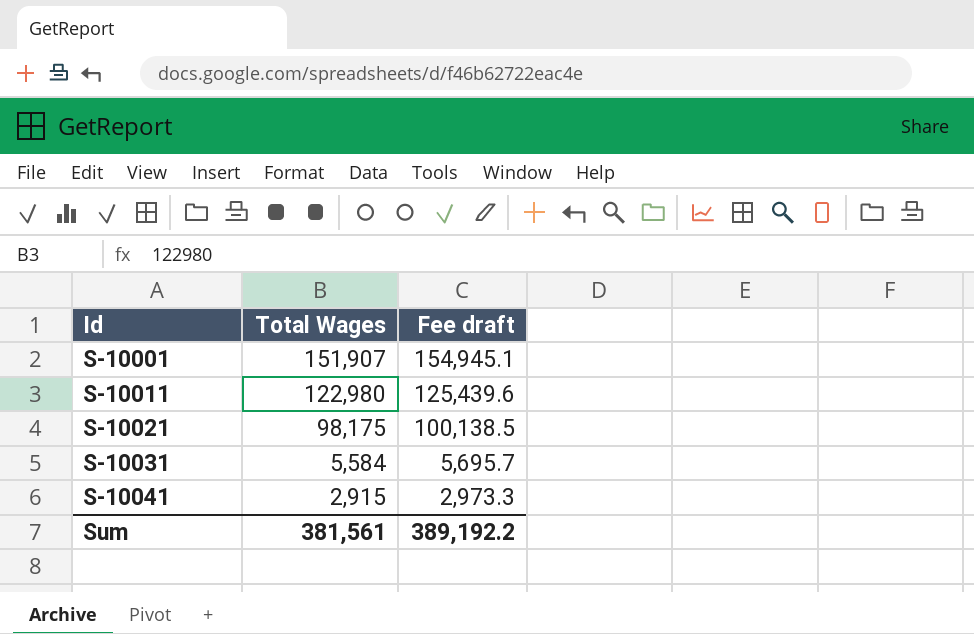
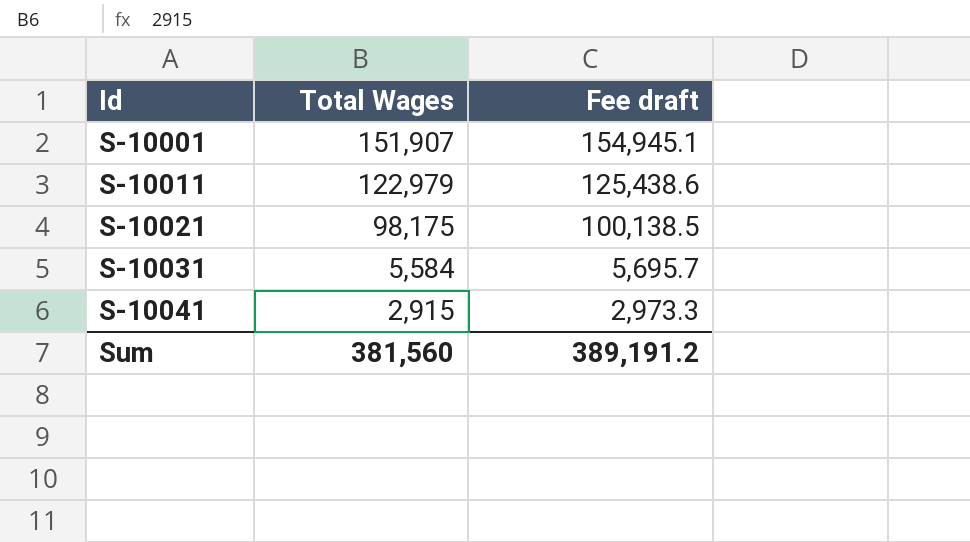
S-10011 | Total Wages: 122,980 -> 122,979
S-10011 | Fee draft: 125,439.6 -> 125,438.6
Sum | Total Wages: 381,561 -> 381,560
Sum | Fee draft: 389,192.2 -> 389,191.2

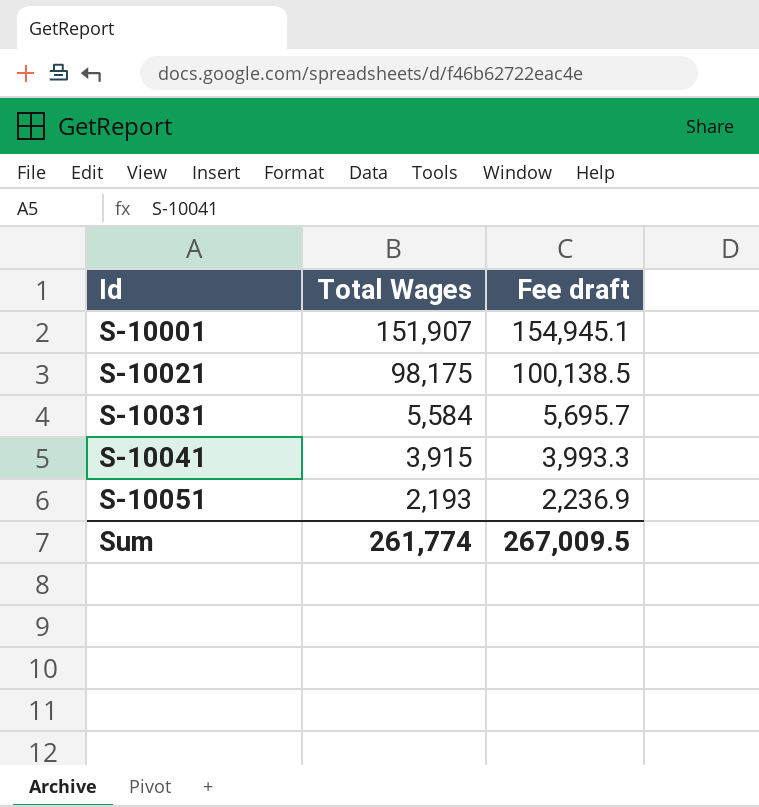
row S-10011: 122,979 | 125,438.6 -> none
S-10041 | Total Wages: 2,915 -> 3,915
S-10041 | Fee draft: 2,973.3 -> 3,993.3
row S-10051: none -> 2,193 | 2,236.9
Sum | Total Wages: 381,560 -> 261,774
Sum | Fee draft: 389,191.2 -> 267,009.5

